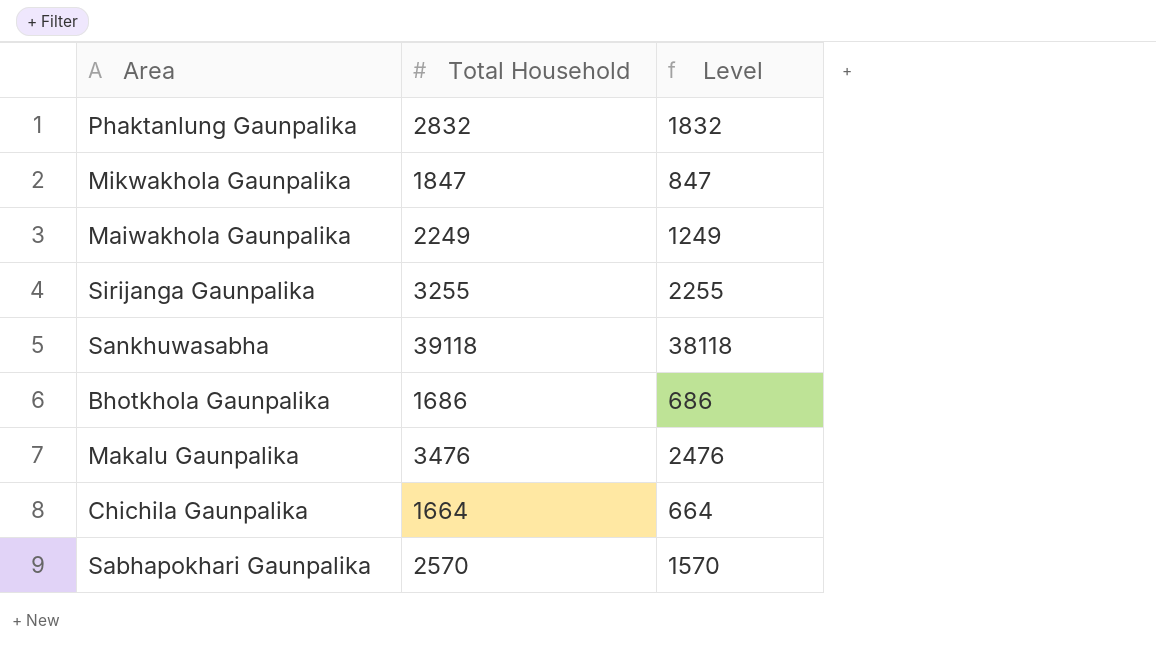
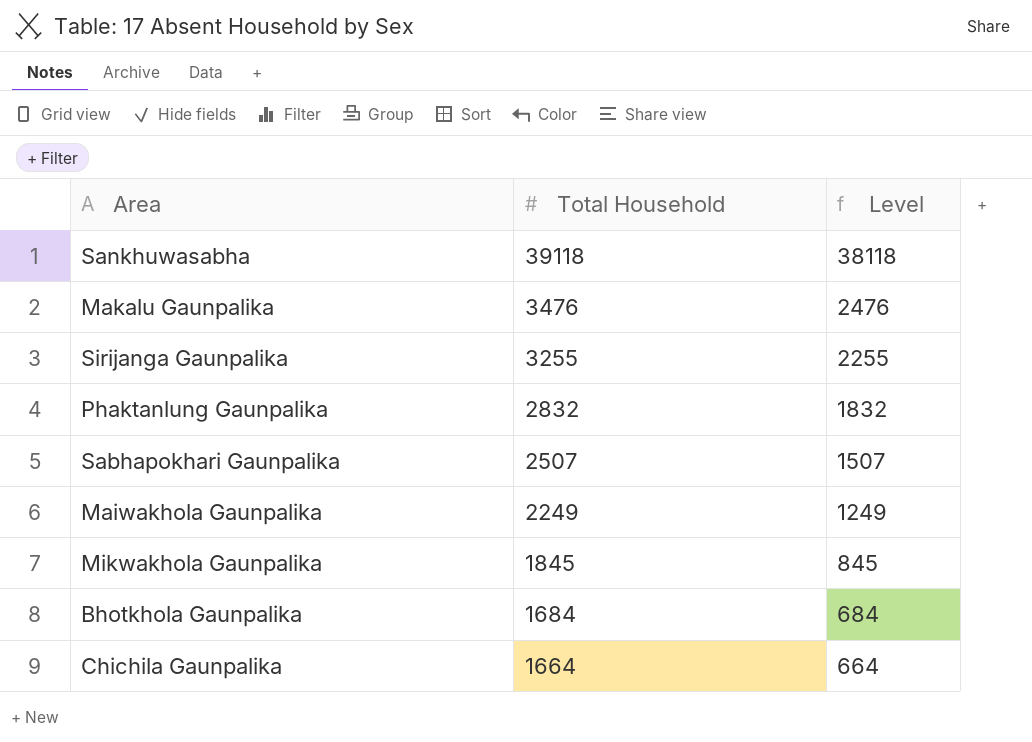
row order: none -> Total Household descending
Sabhapokhari Gaunpalika | Total Household: 2570 -> 2507
Sabhapokhari Gaunpalika | Level: 1570 -> 1507
Mikwakhola Gaunpalika | Total Household: 1847 -> 1845
Mikwakhola Gaunpalika | Level: 847 -> 845
Bhotkhola Gaunpalika | Total Household: 1686 -> 1684
Bhotkhola Gaunpalika | Level: 686 -> 684

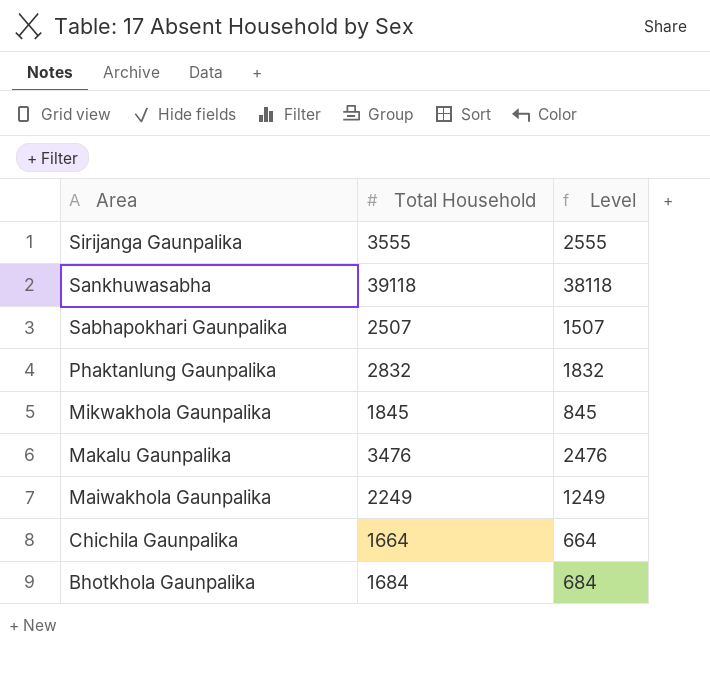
row order: Total Household descending -> Area descending
Sirijanga Gaunpalika | Total Household: 3255 -> 3555
Sirijanga Gaunpalika | Level: 2255 -> 2555

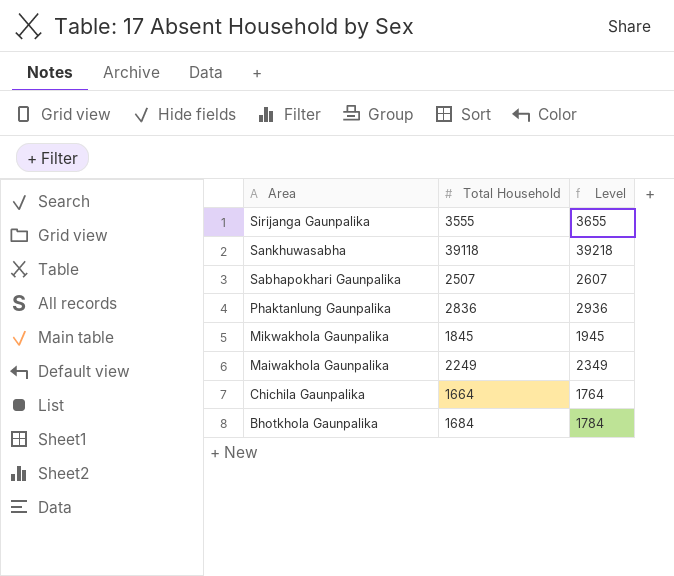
column Level | formula: [Total Household] - 1000 -> [Total Household] + 100
row Makalu Gaunpalika: 3476 | 2476 -> none
Phaktanlung Gaunpalika | Total Household: 2832 -> 2836

